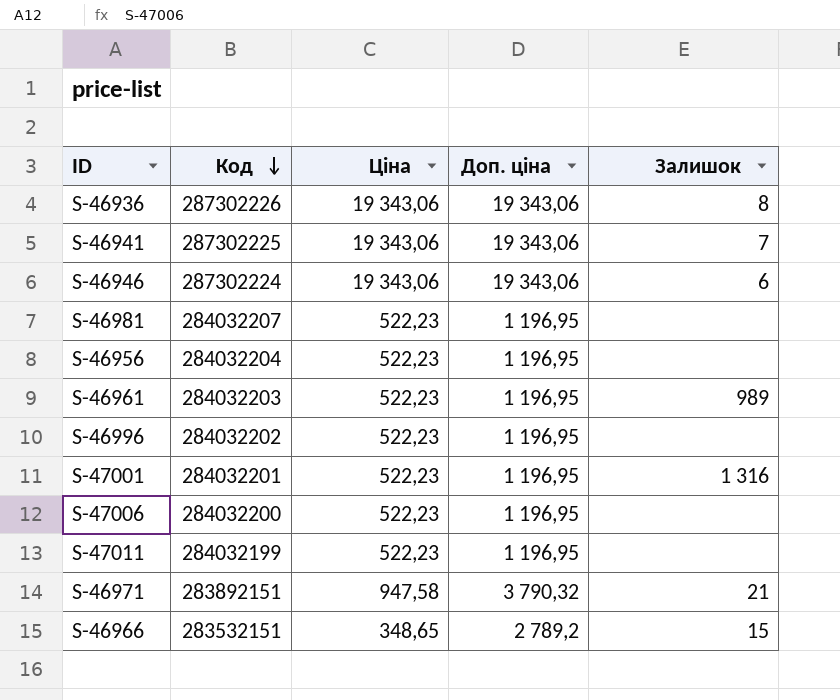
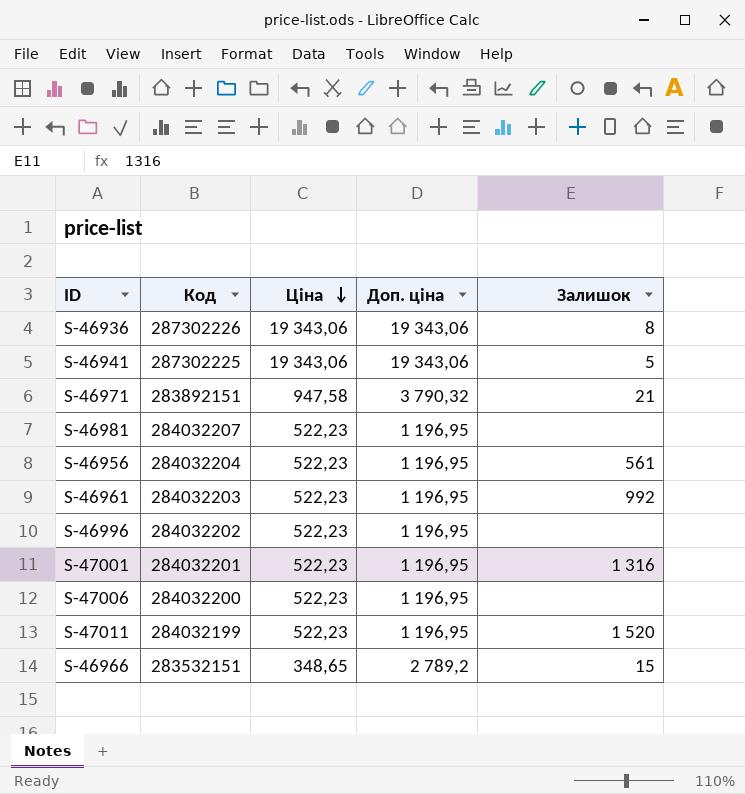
row order: Код descending -> Ціна descending
row S-46946: 287302224 | 19 343,06 | 19 343,06 | 6 -> none
S-46941 | Залишок: 7 -> 5
S-46956 | Залишок: none -> 561
S-46961 | Залишок: 989 -> 992
S-47011 | Залишок: none -> 1 520

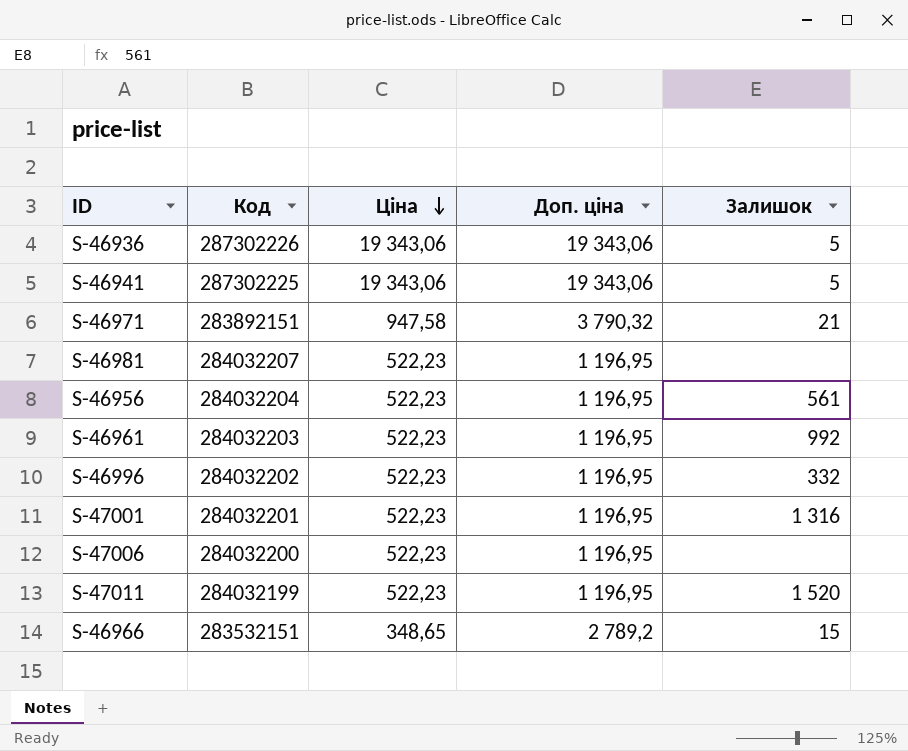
S-46936 | Залишок: 8 -> 5
S-46996 | Залишок: none -> 332

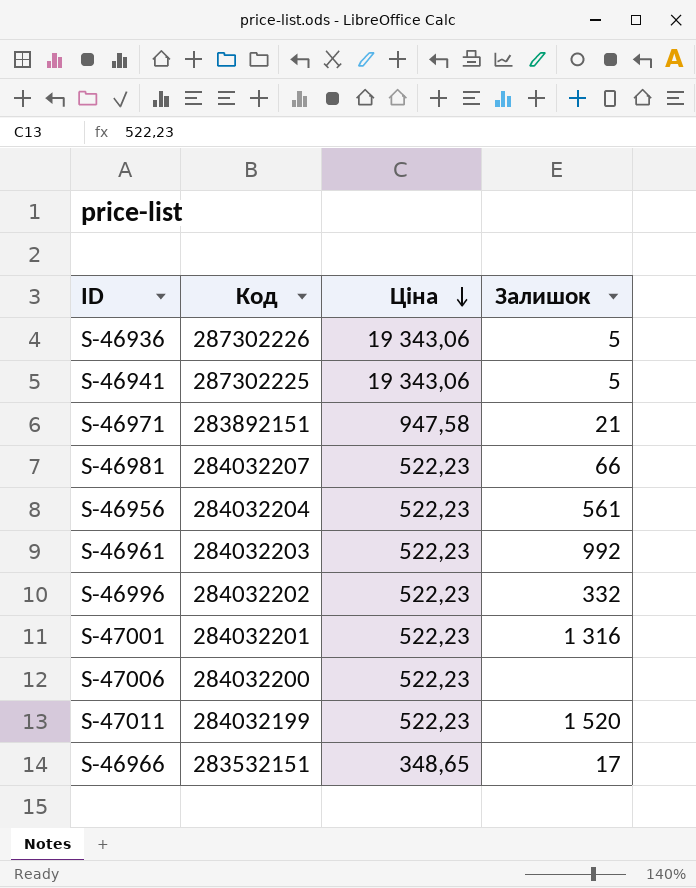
column Доп. ціна | position: 4 -> none
S-46981 | Залишок: none -> 66
S-46966 | Залишок: 15 -> 17

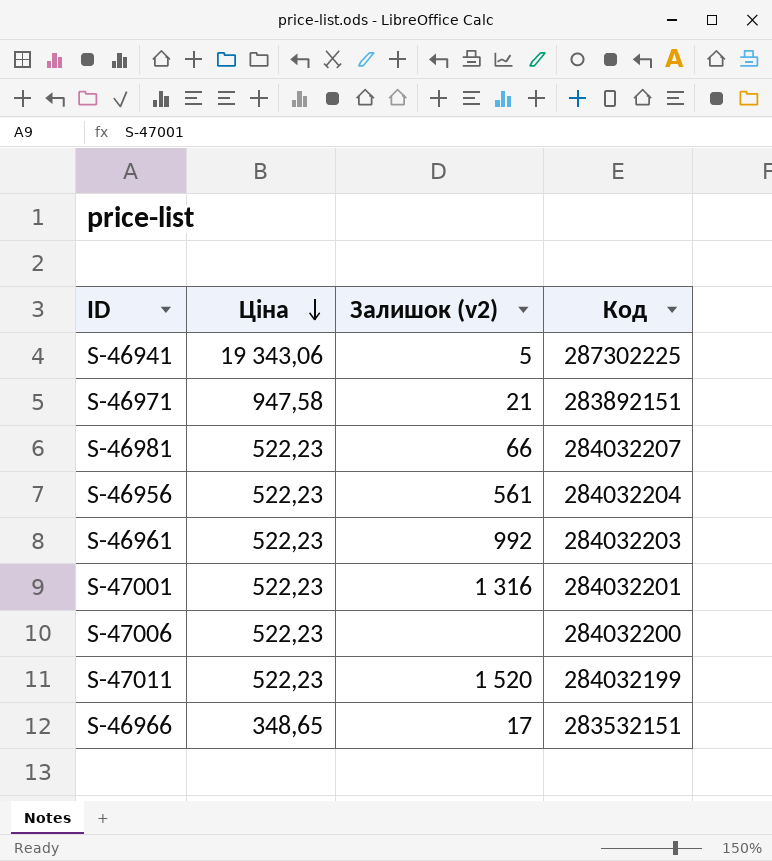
column name: Залишок -> Залишок (v2)
column Код | position: 2 -> 4
row S-46936: 287302226 | 19 343,06 | 5 -> none
row S-46996: 284032202 | 522,23 | 332 -> none

